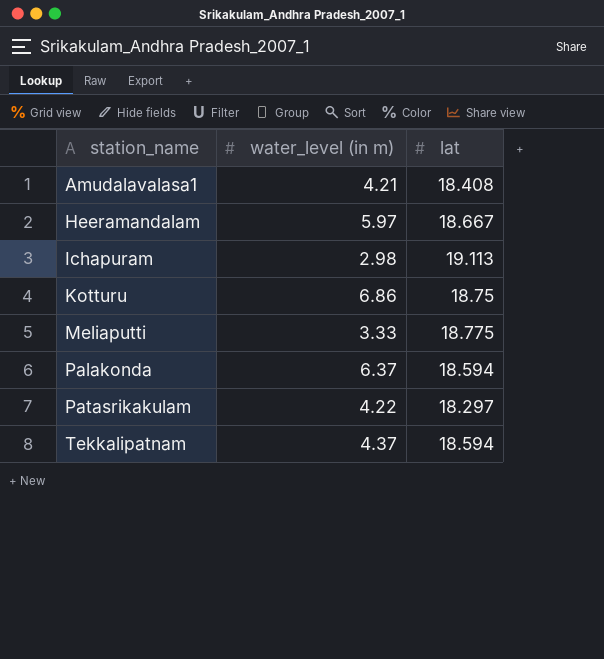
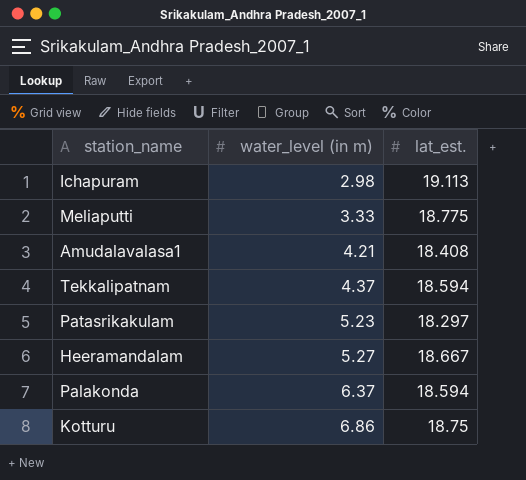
row order: station_name ascending -> water_level (in m) ascending
column name: lat -> lat_est.
Patasrikakulam | water_level (in m): 4.22 -> 5.23
Heeramandalam | water_level (in m): 5.97 -> 5.27

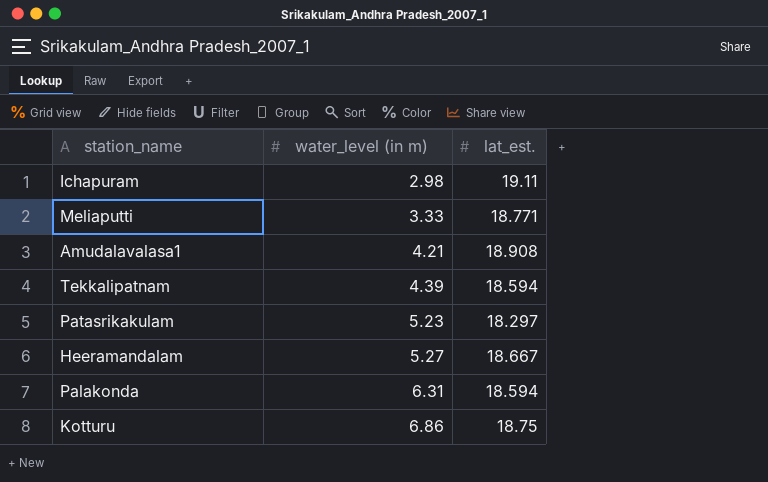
Ichapuram | lat_est.: 19.113 -> 19.11
Meliaputti | lat_est.: 18.775 -> 18.771
Amudalavalasa1 | lat_est.: 18.408 -> 18.908
Tekkalipatnam | water_level (in m): 4.37 -> 4.39
Palakonda | water_level (in m): 6.37 -> 6.31

